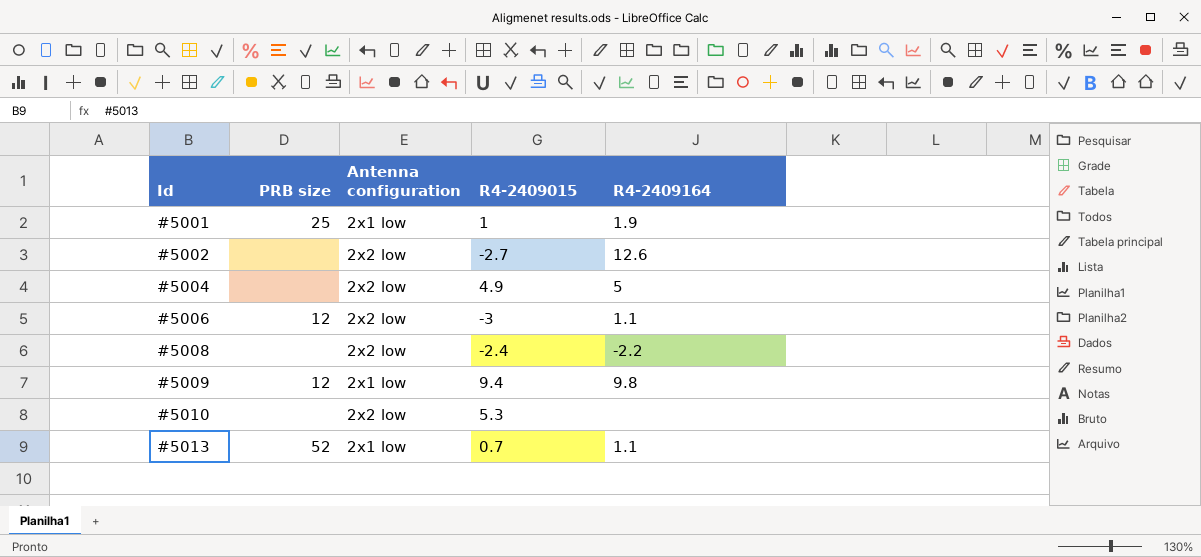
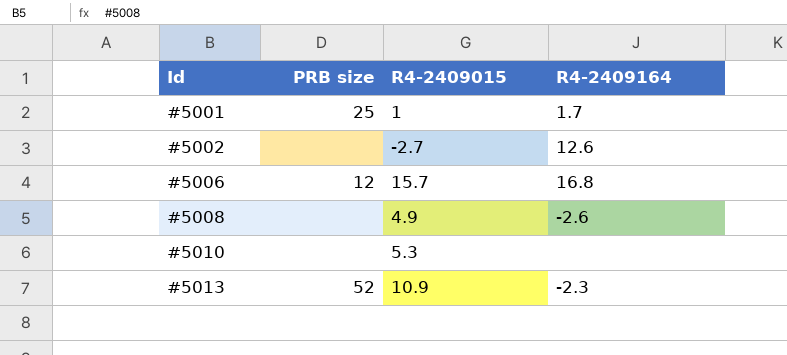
column Antenna configuration | position: 3 -> none
row #5004: none | 2x2 low | 4.9 | 5 -> none
row #5009: 12 | 2x1 low | 9.4 | 9.8 -> none
#5001 | R4-2409164: 1.9 -> 1.7
#5006 | R4-2409015: -3 -> 15.7
#5006 | R4-2409164: 1.1 -> 16.8
#5008 | R4-2409015: -2.4 -> 4.9
#5008 | R4-2409164: -2.2 -> -2.6
#5013 | R4-2409015: 0.7 -> 10.9
#5013 | R4-2409164: 1.1 -> -2.3

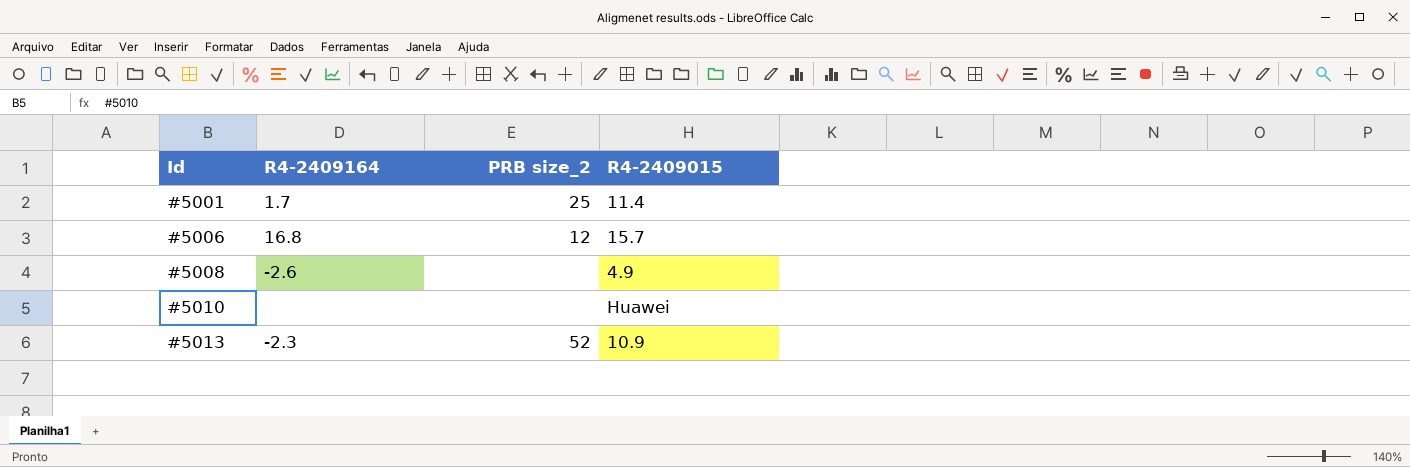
column R4-2409164 | position: 4 -> 2
column name: PRB size -> PRB size_2
row #5002: none | -2.7 | 12.6 -> none
#5001 | R4-2409015: 1 -> 11.4
#5010 | R4-2409015: 5.3 -> Huawei

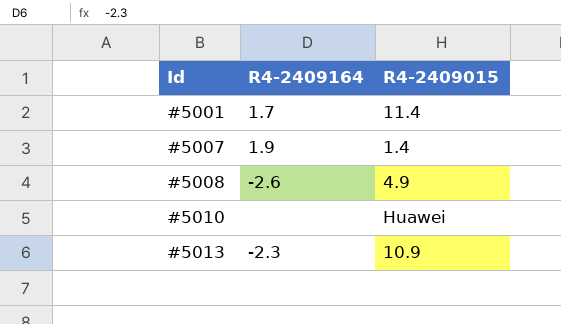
column PRB size_2 | position: 3 -> none
row #5006: 16.8 | 12 | 15.7 -> none
row #5007: none -> 1.9 | 1.4

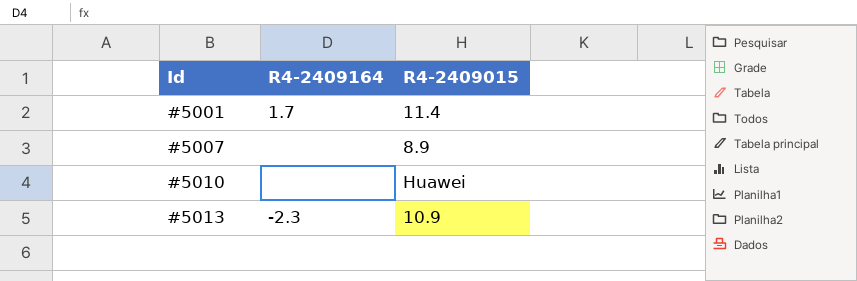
row #5008: -2.6 | 4.9 -> none
#5007 | R4-2409164: 1.9 -> none
#5007 | R4-2409015: 1.4 -> 8.9

